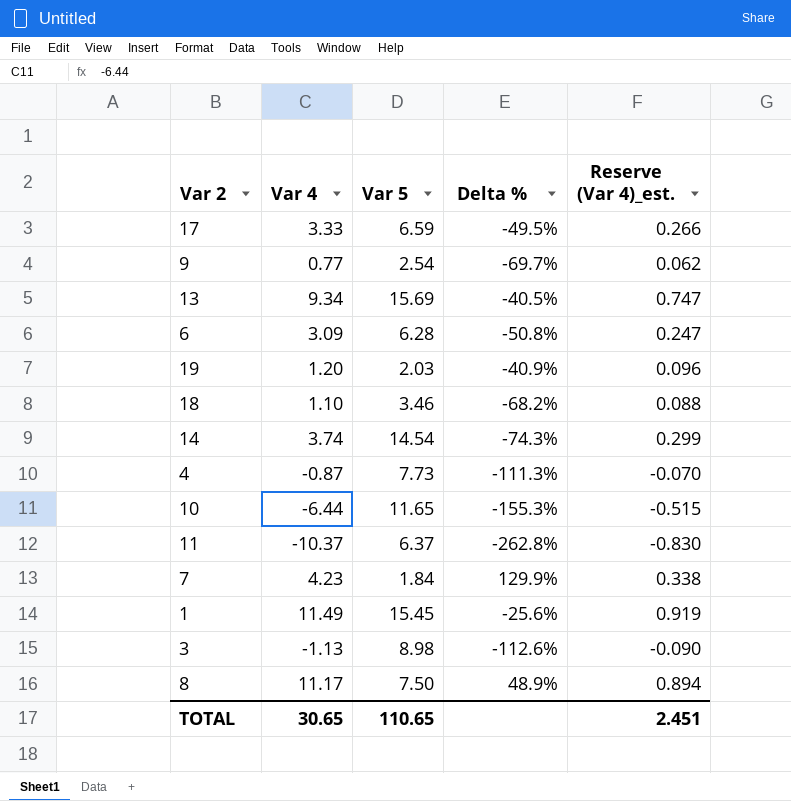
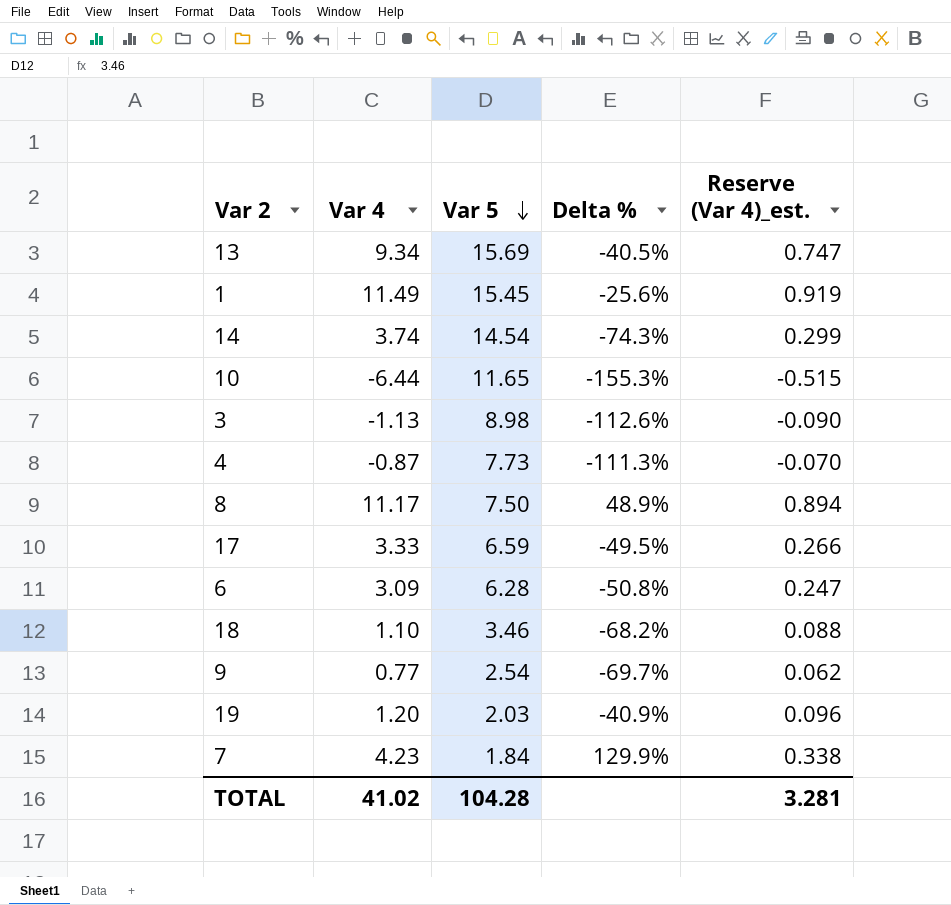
row order: none -> Var 5 descending
row 11: -10.37 | 6.37 | -262.8% | -0.830 -> none
TOTAL | Var 4: 30.65 -> 41.02
TOTAL | Var 5: 110.65 -> 104.28
TOTAL | Reserve (Var 4)_est.: 2.451 -> 3.281

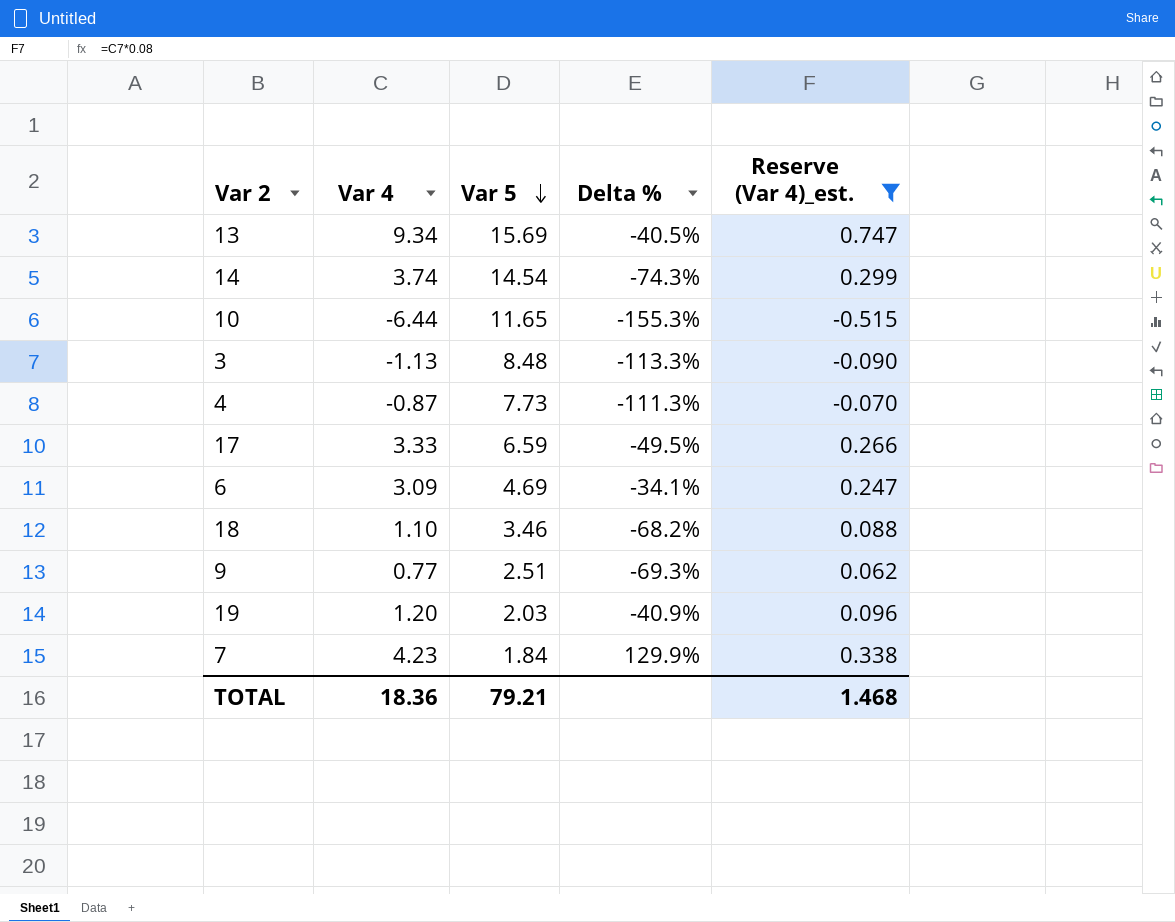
filter: none -> Reserve (Var 4)_est. <= 0.747
3 | Var 5: 8.98 -> 8.48
3 | Delta %: -112.6% -> -113.3%
6 | Var 5: 6.28 -> 4.69
6 | Delta %: -50.8% -> -34.1%
9 | Var 5: 2.54 -> 2.51
9 | Delta %: -69.7% -> -69.3%
TOTAL | Var 4: 41.02 -> 18.36
TOTAL | Var 5: 104.28 -> 79.21
TOTAL | Reserve (Var 4)_est.: 3.281 -> 1.468

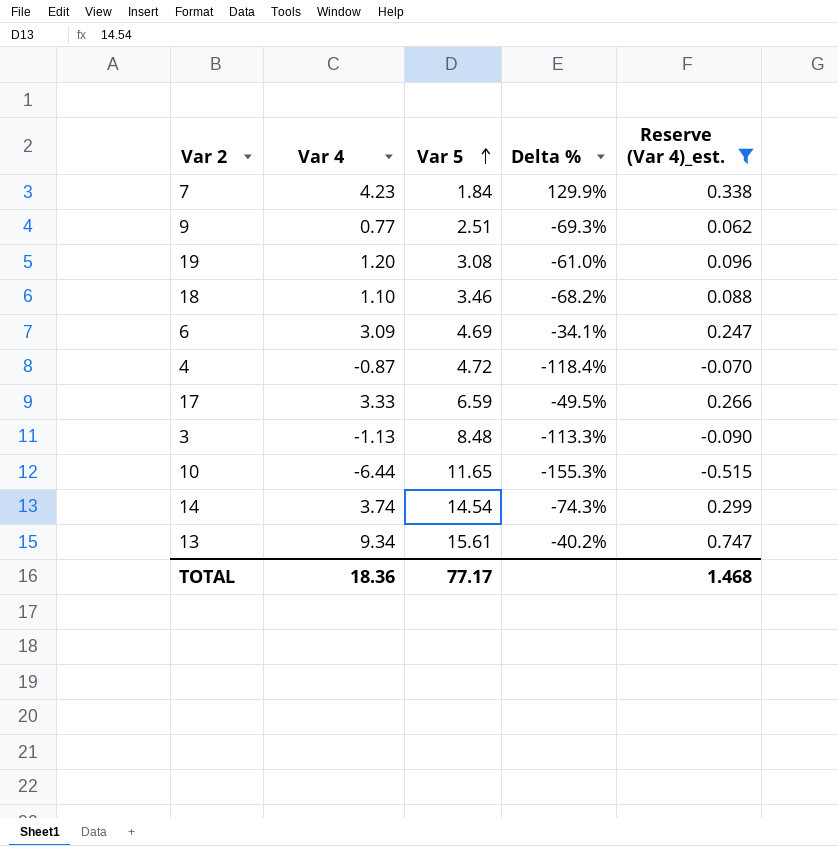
row order: Var 5 descending -> Var 5 ascending
19 | Var 5: 2.03 -> 3.08
19 | Delta %: -40.9% -> -61.0%
4 | Var 5: 7.73 -> 4.72
4 | Delta %: -111.3% -> -118.4%
13 | Var 5: 15.69 -> 15.61
13 | Delta %: -40.5% -> -40.2%
TOTAL | Var 5: 79.21 -> 77.17

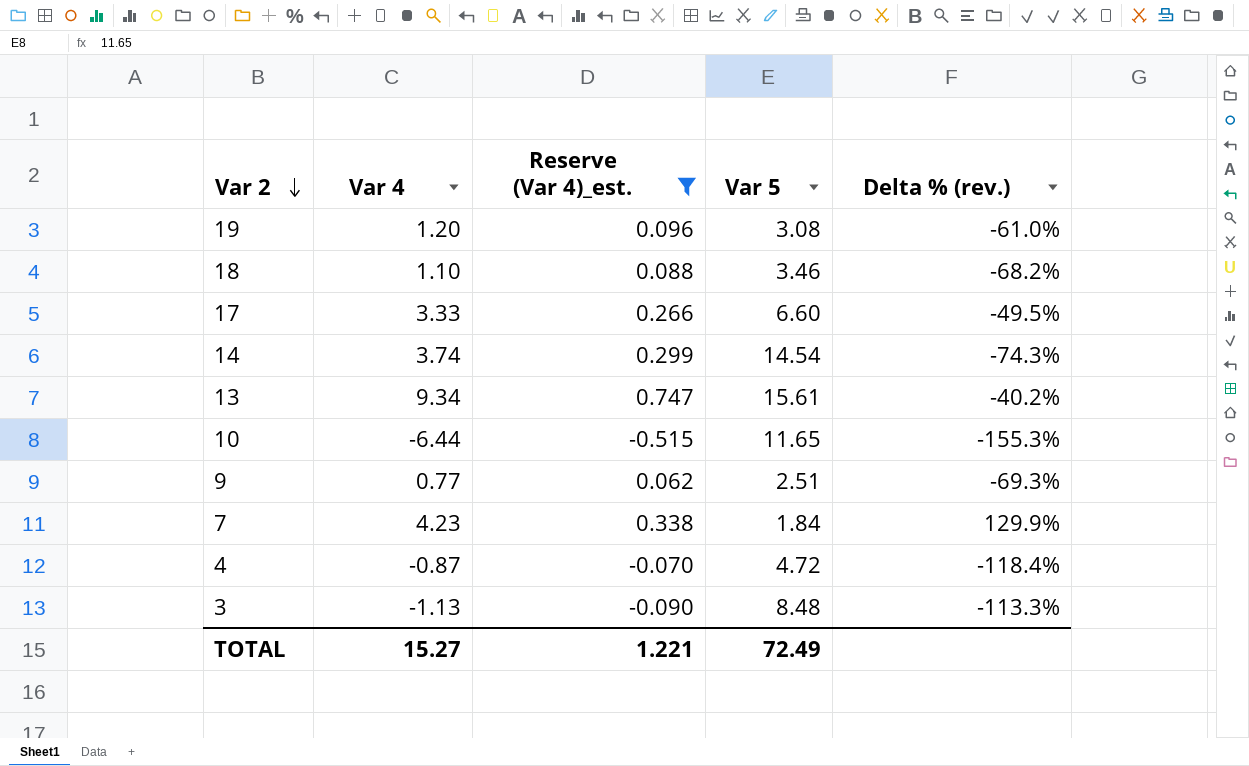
row order: Var 5 ascending -> Var 2 descending
column Reserve (Var 4)_est. | position: 5 -> 3
column name: Delta % -> Delta % (rev.)
row 6: 3.09 | 4.69 | -34.1% | 0.247 -> none
17 | Var 5: 6.59 -> 6.60
TOTAL | Var 4: 18.36 -> 15.27
TOTAL | Reserve (Var 4)_est.: 1.468 -> 1.221
TOTAL | Var 5: 77.17 -> 72.49

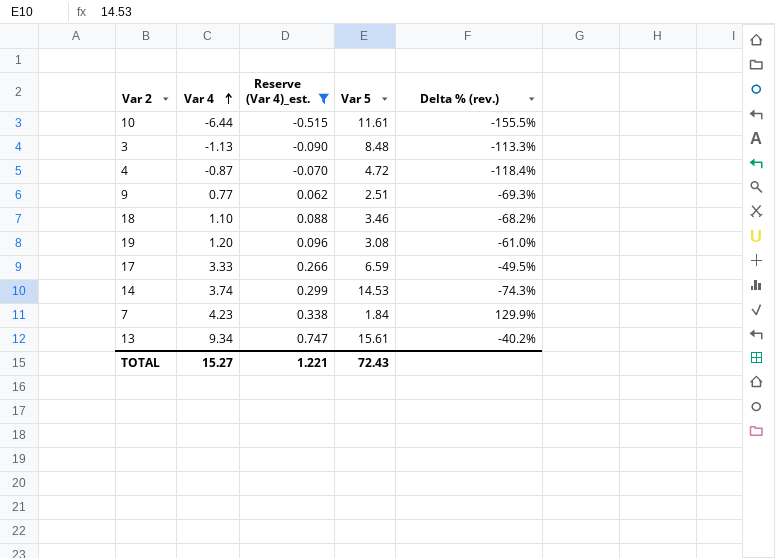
row order: Var 2 descending -> Var 4 ascending
10 | Var 5: 11.65 -> 11.61
10 | Delta % (rev.): -155.3% -> -155.5%
17 | Var 5: 6.60 -> 6.59
14 | Var 5: 14.54 -> 14.53
TOTAL | Var 5: 72.49 -> 72.43

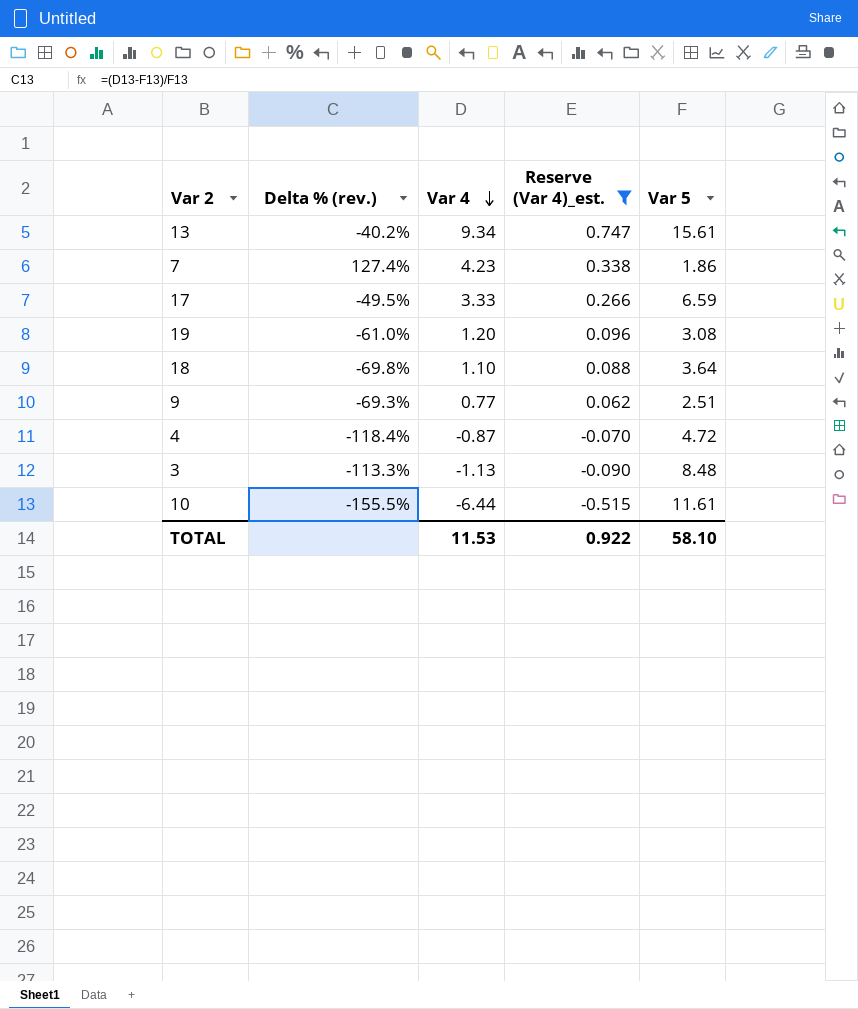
row order: Var 4 ascending -> Var 4 descending
column Delta % (rev.) | position: 5 -> 2
row 14: 3.74 | 0.299 | 14.53 | -74.3% -> none
7 | Delta % (rev.): 129.9% -> 127.4%
7 | Var 5: 1.84 -> 1.86
18 | Delta % (rev.): -68.2% -> -69.8%
18 | Var 5: 3.46 -> 3.64
TOTAL | Var 4: 15.27 -> 11.53
TOTAL | Reserve (Var 4)_est.: 1.221 -> 0.922
TOTAL | Var 5: 72.43 -> 58.10

